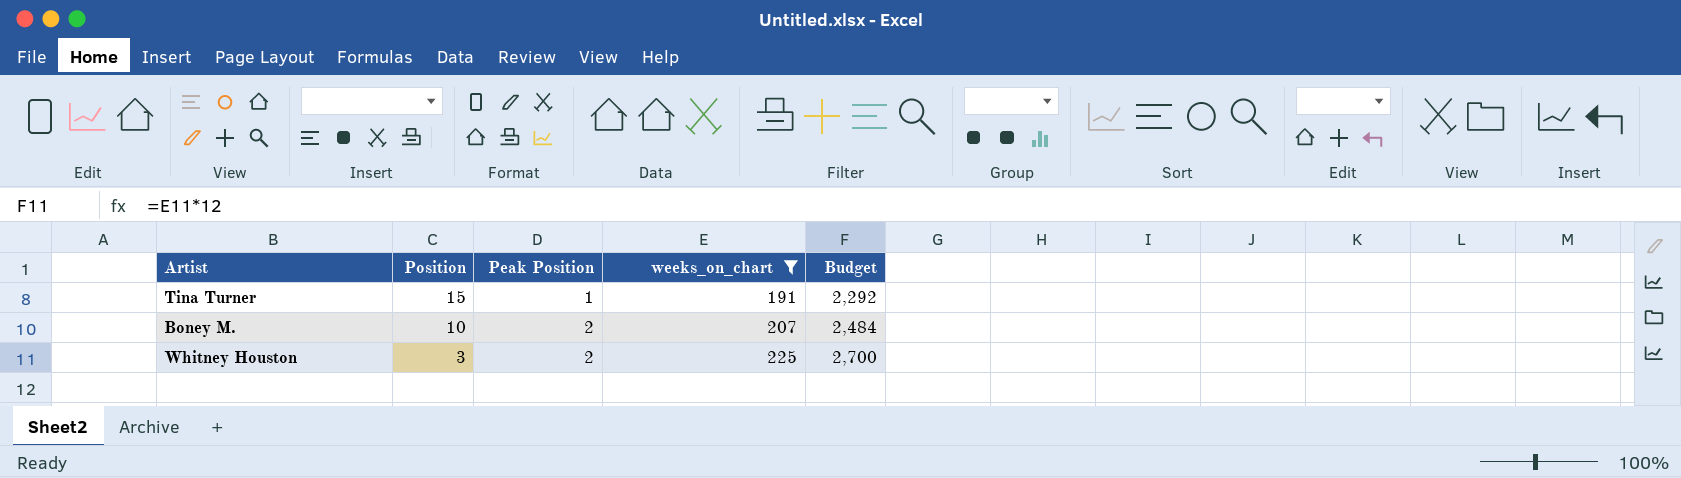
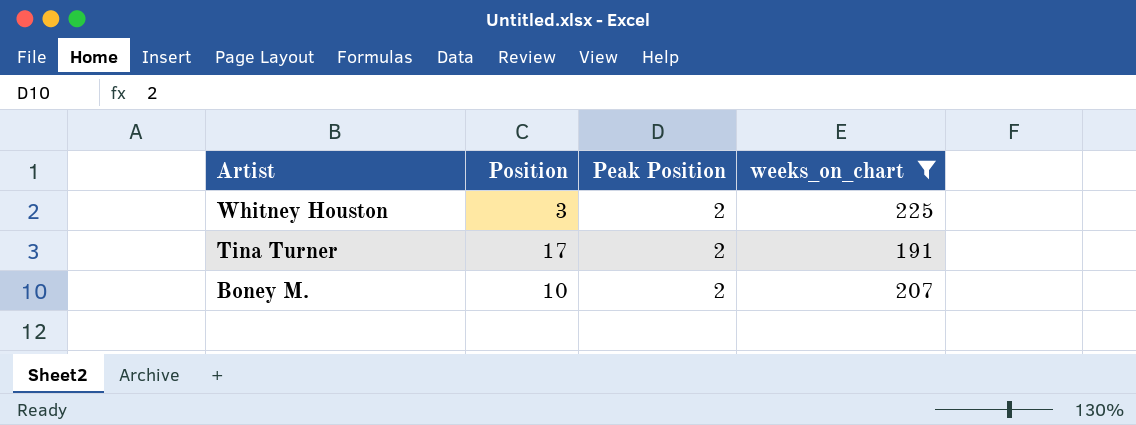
row order: Position descending -> Artist descending
column Budget | formula: [weeks_on_chart] * 12 -> none
Tina Turner | Position: 15 -> 17
Tina Turner | Peak Position: 1 -> 2

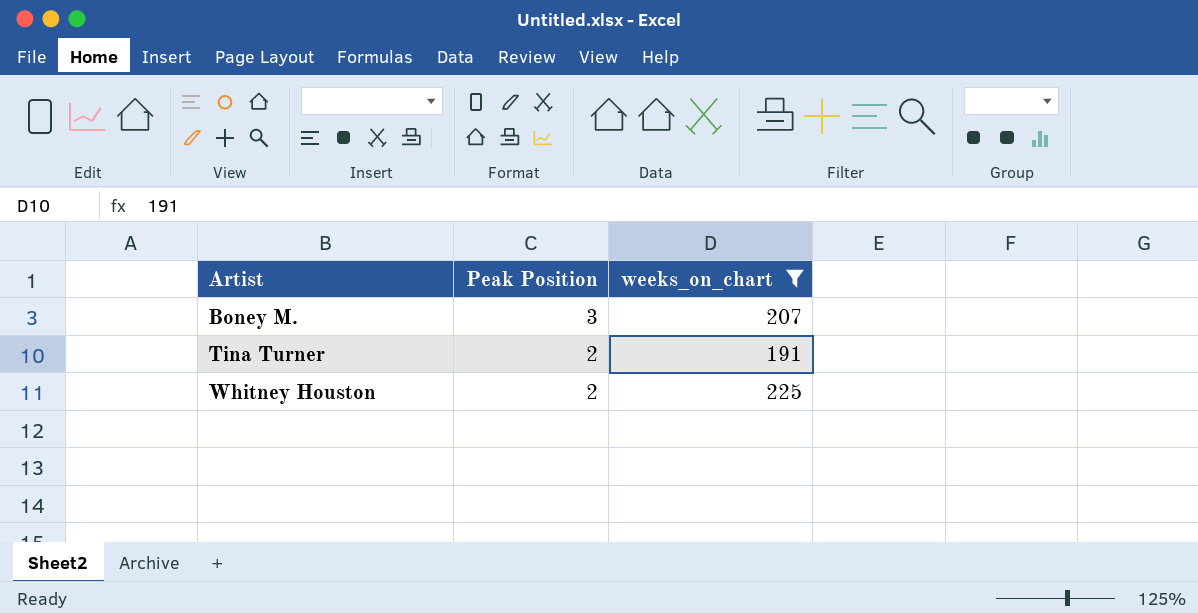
row order: Artist descending -> Artist ascending
column Position | position: 2 -> none
Boney M. | Peak Position: 2 -> 3

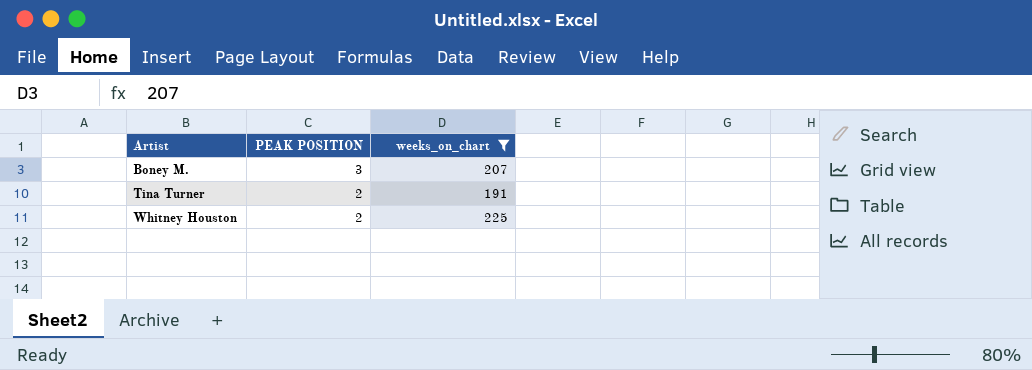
column name: Peak Position -> PEAK POSITION

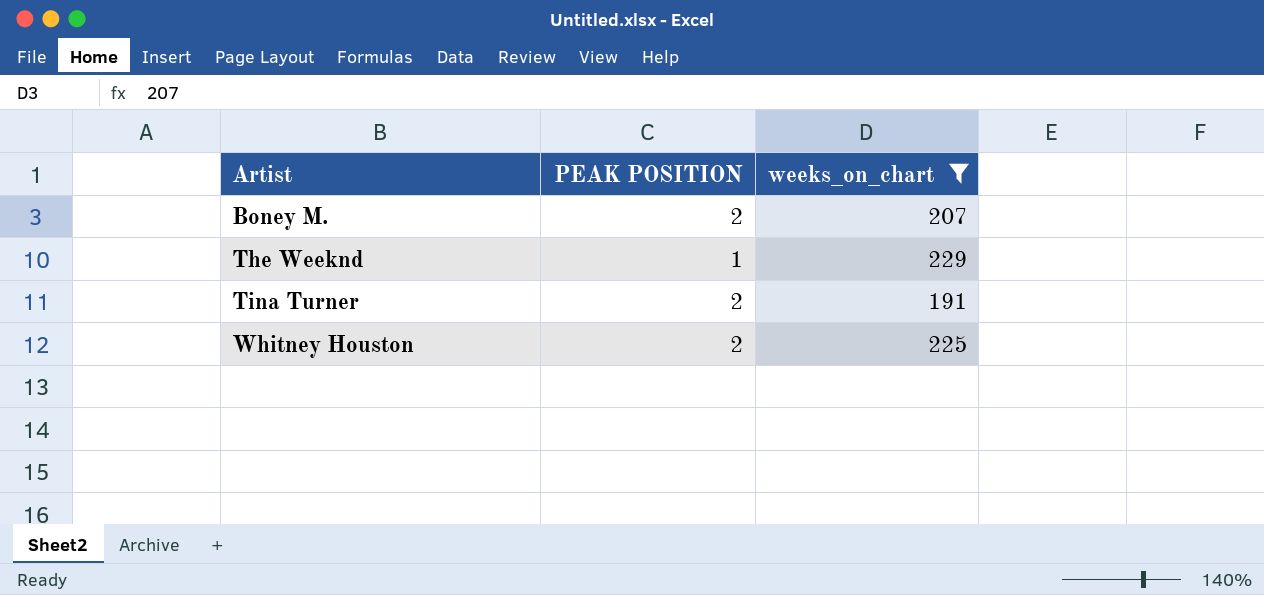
Boney M. | PEAK POSITION: 3 -> 2
row The Weeknd: none -> 1 | 229

